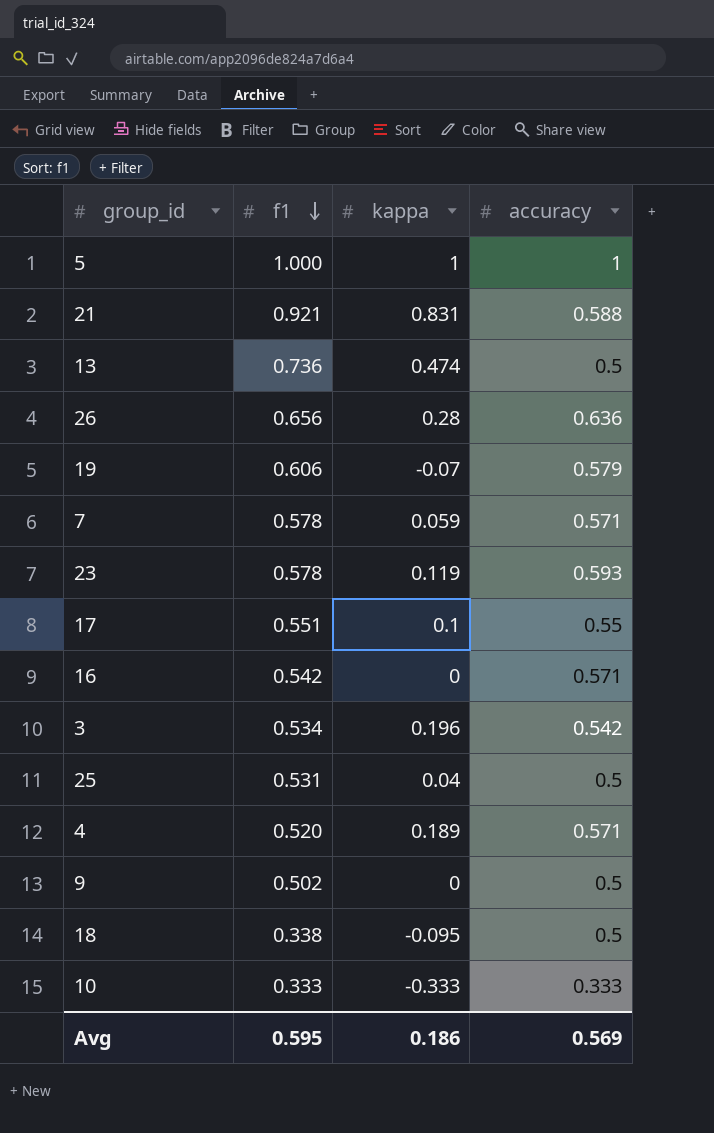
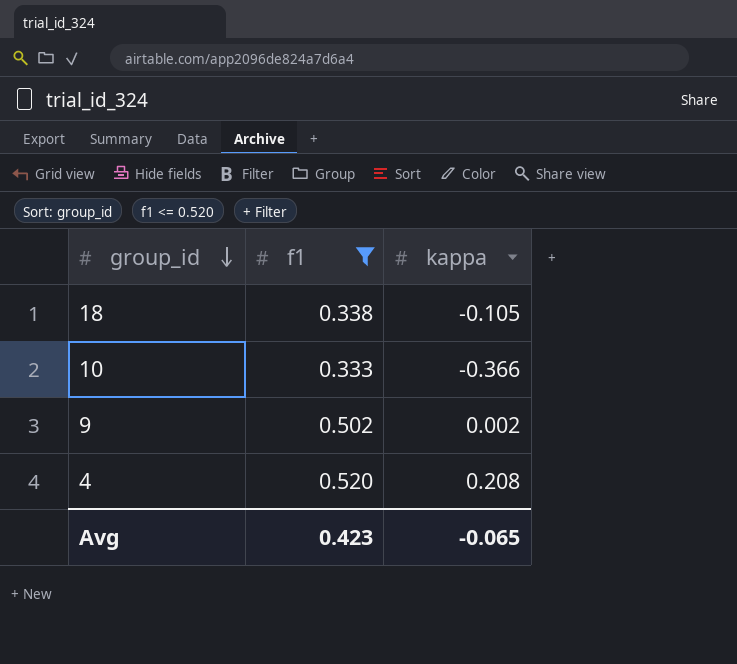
filter: none -> f1 <= 0.520
row order: f1 descending -> group_id descending
column accuracy | position: 4 -> none
18 | kappa: -0.095 -> -0.105
10 | kappa: -0.333 -> -0.366
9 | kappa: 0 -> 0.002
4 | kappa: 0.189 -> 0.208
Avg | f1: 0.595 -> 0.423
Avg | kappa: 0.186 -> -0.065

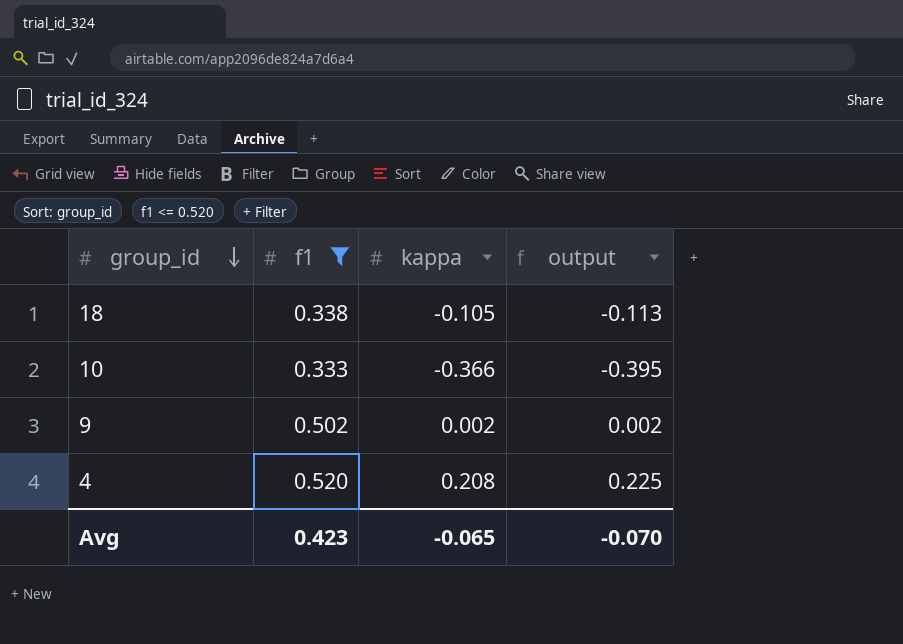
column output | formula: none -> [kappa] * 1.08

